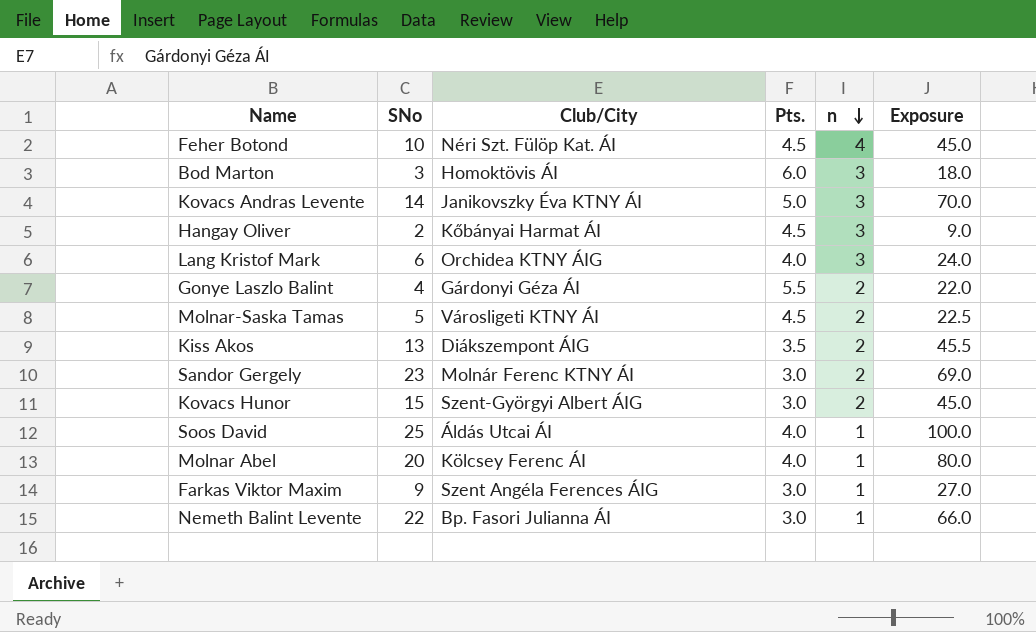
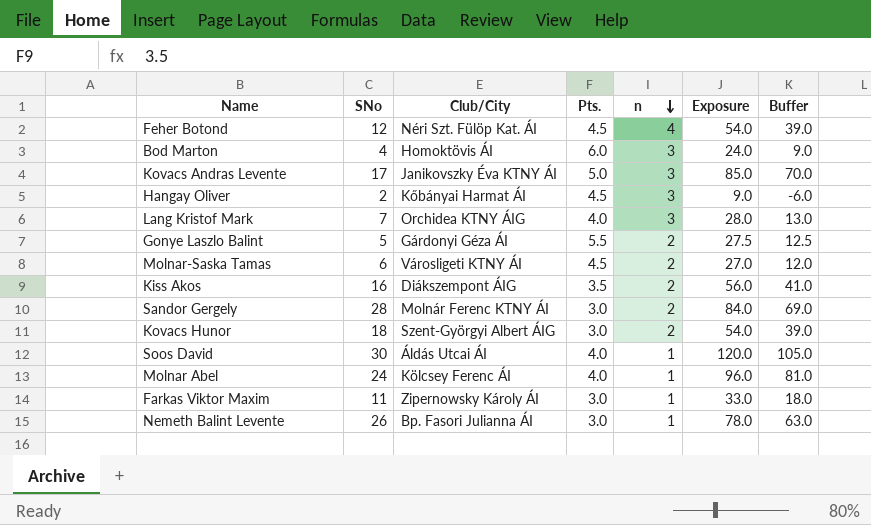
column Buffer | formula: none -> [Exposure] - 15
Feher Botond | SNo: 10 -> 12
Feher Botond | Exposure: 45.0 -> 54.0
Bod Marton | SNo: 3 -> 4
Bod Marton | Exposure: 18.0 -> 24.0
Kovacs Andras Levente | SNo: 14 -> 17
Kovacs Andras Levente | Exposure: 70.0 -> 85.0
Lang Kristof Mark | SNo: 6 -> 7
Lang Kristof Mark | Exposure: 24.0 -> 28.0
Gonye Laszlo Balint | SNo: 4 -> 5
Gonye Laszlo Balint | Exposure: 22.0 -> 27.5
Molnar-Saska Tamas | SNo: 5 -> 6
Molnar-Saska Tamas | Exposure: 22.5 -> 27.0
Kiss Akos | SNo: 13 -> 16
Kiss Akos | Exposure: 45.5 -> 56.0
Sandor Gergely | SNo: 23 -> 28
Sandor Gergely | Exposure: 69.0 -> 84.0
Kovacs Hunor | SNo: 15 -> 18
Kovacs Hunor | Exposure: 45.0 -> 54.0
Soos David | SNo: 25 -> 30
Soos David | Exposure: 100.0 -> 120.0
Molnar Abel | SNo: 20 -> 24
Molnar Abel | Exposure: 80.0 -> 96.0
Farkas Viktor Maxim | SNo: 9 -> 11
Farkas Viktor Maxim | Club/City: Szent Angéla Ferences ÁIG -> Zipernowsky Károly ÁI
Farkas Viktor Maxim | Exposure: 27.0 -> 33.0
Nemeth Balint Levente | SNo: 22 -> 26
Nemeth Balint Levente | Exposure: 66.0 -> 78.0

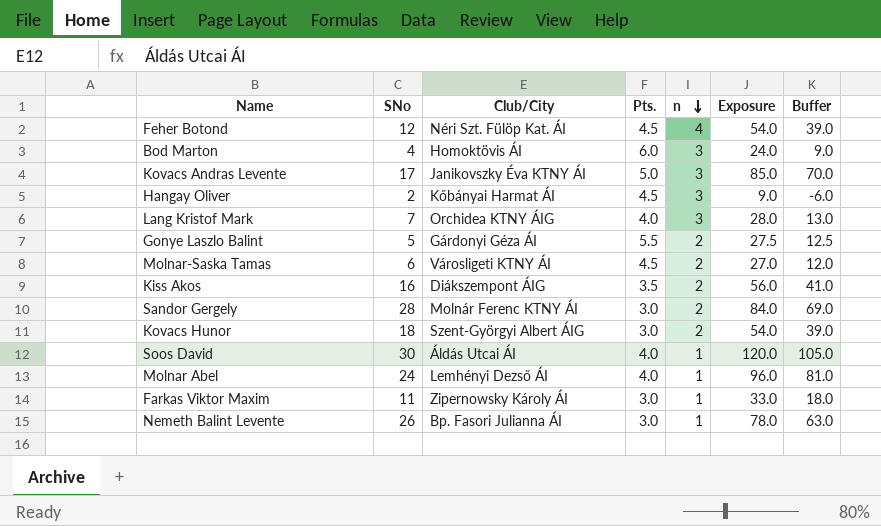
Molnar Abel | Club/City: Kölcsey Ferenc ÁI -> Lemhényi Dezső ÁI

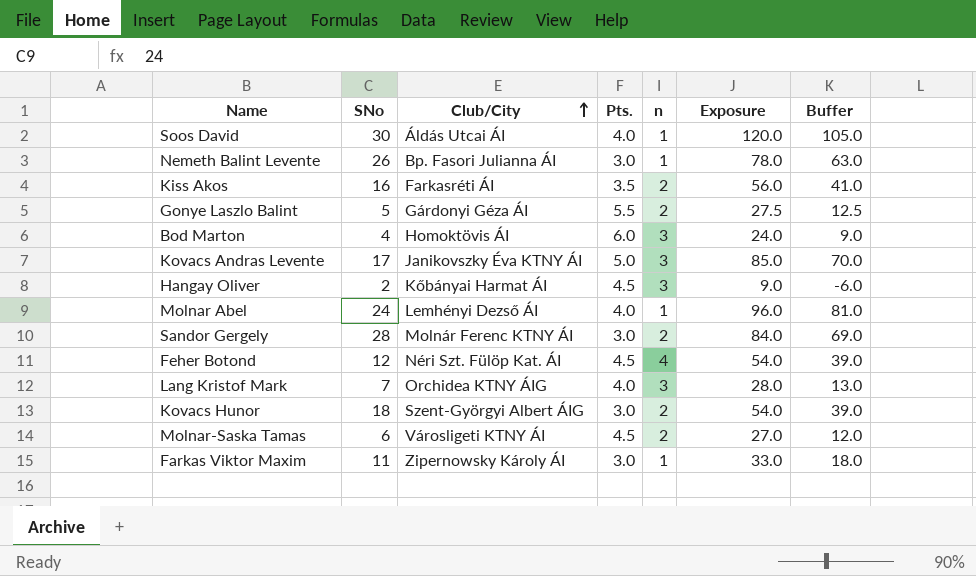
row order: n descending -> Club/City ascending
Kiss Akos | Club/City: Diákszempont ÁIG -> Farkasréti ÁI

